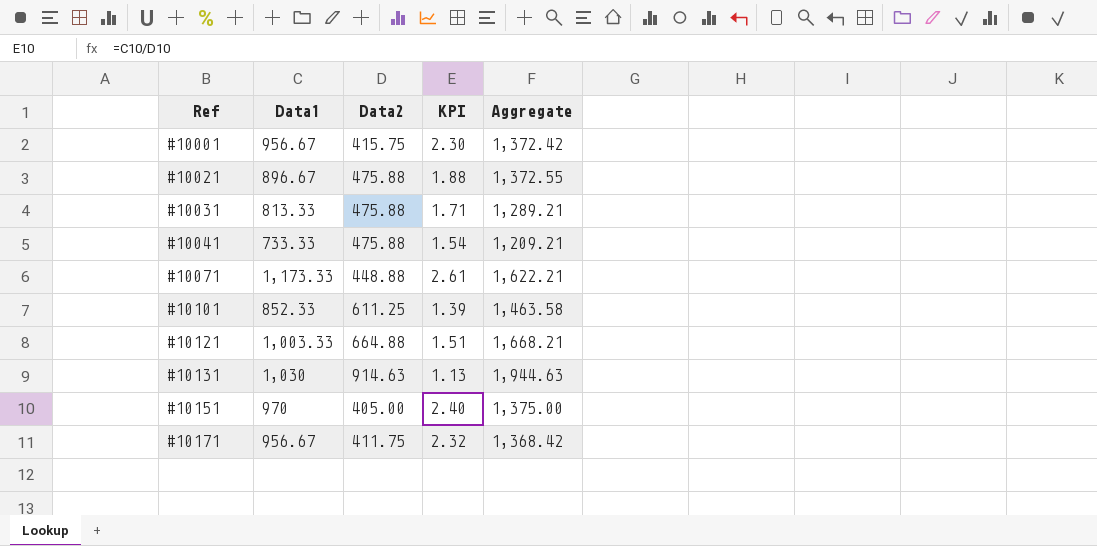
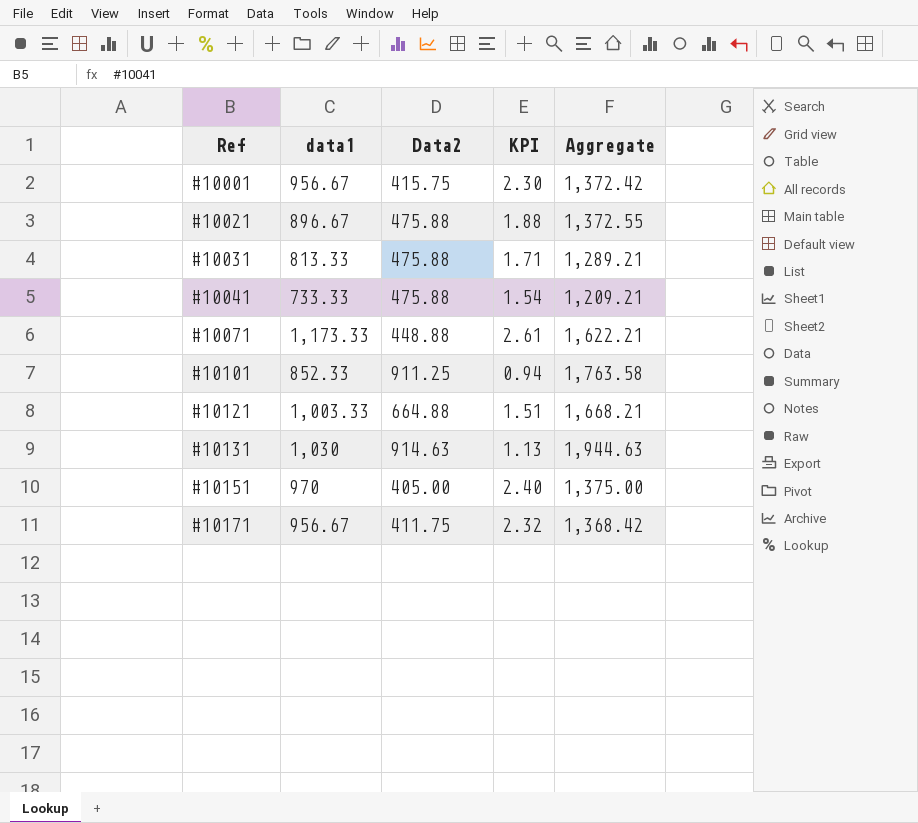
column name: Data1 -> data1
#10101 | Data2: 611.25 -> 911.25
#10101 | KPI: 1.39 -> 0.94
#10101 | Aggregate: 1,463.58 -> 1,763.58

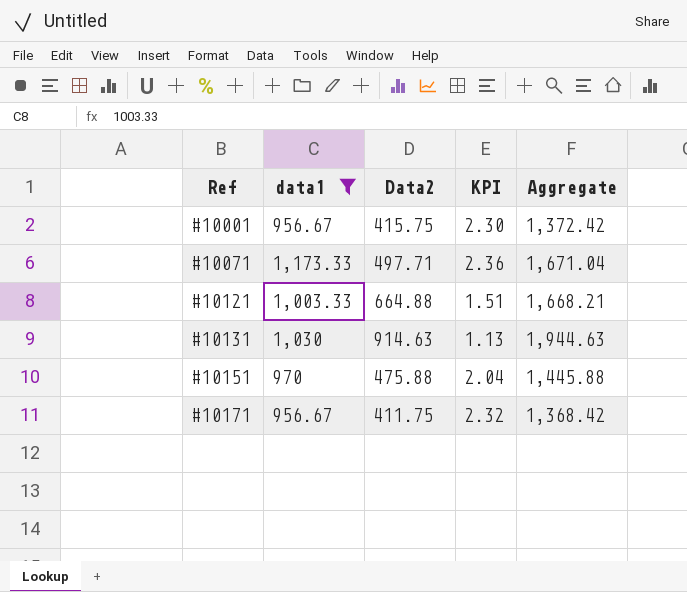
filter: none -> data1 >= 956.67
#10071 | Data2: 448.88 -> 497.71
#10071 | KPI: 2.61 -> 2.36
#10071 | Aggregate: 1,622.21 -> 1,671.04
#10151 | Data2: 405.00 -> 475.88
#10151 | KPI: 2.40 -> 2.04
#10151 | Aggregate: 1,375.00 -> 1,445.88

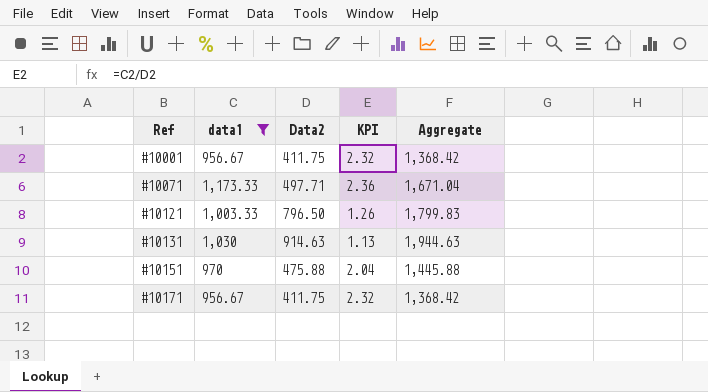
#10001 | Data2: 415.75 -> 411.75
#10001 | KPI: 2.30 -> 2.32
#10001 | Aggregate: 1,372.42 -> 1,368.42
#10121 | Data2: 664.88 -> 796.50
#10121 | KPI: 1.51 -> 1.26
#10121 | Aggregate: 1,668.21 -> 1,799.83

